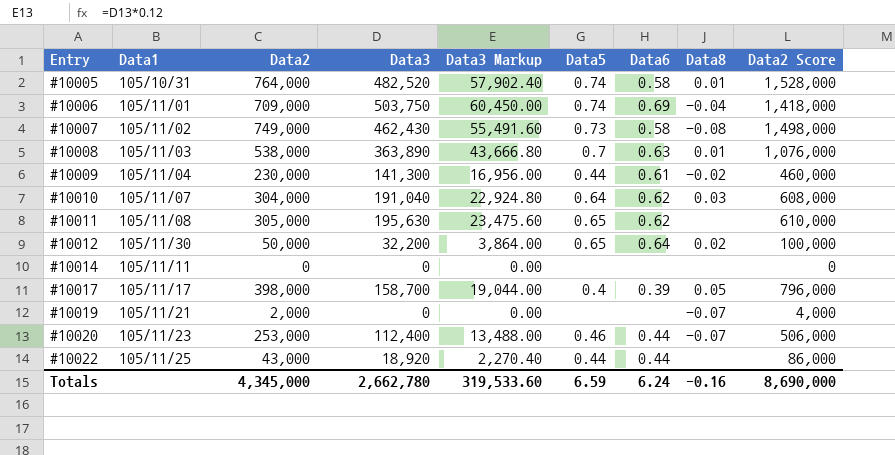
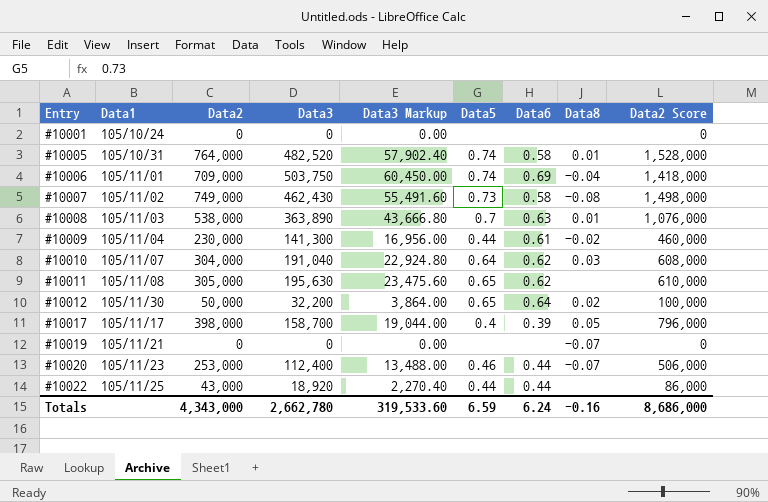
row #10014: 105/11/11 | 0 | 0 | 0.00 | none | none | none | 0 -> none
row #10001: none -> 105/10/24 | 0 | 0 | 0.00 | none | none | none | 0
#10019 | Data2: 2,000 -> 0
#10019 | Data2 Score: 4,000 -> 0
Totals | Data2: 4,345,000 -> 4,343,000
Totals | Data2 Score: 8,690,000 -> 8,686,000

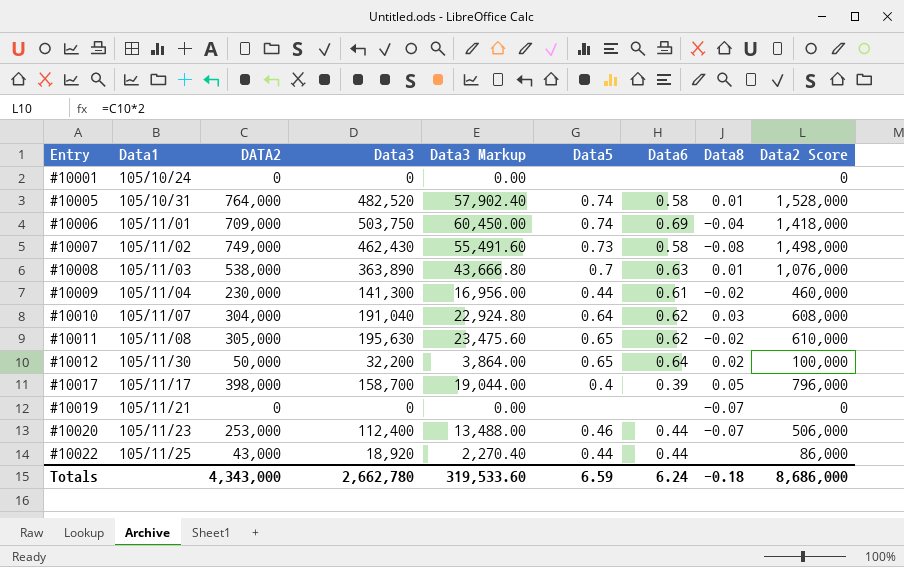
column name: Data2 -> DATA2
#10011 | Data8: none -> -0.02
Totals | Data8: -0.16 -> -0.18

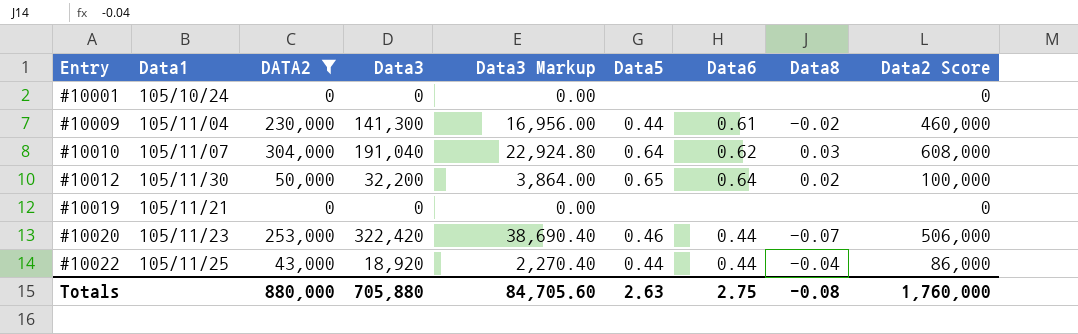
filter: none -> DATA2 <= 304,000
#10019 | Data8: -0.07 -> none
#10020 | Data3: 112,400 -> 322,420
#10020 | Data3 Markup: 13,488.00 -> 38,690.40
#10022 | Data8: none -> -0.04
Totals | DATA2: 4,343,000 -> 880,000
Totals | Data3: 2,662,780 -> 705,880
Totals | Data3 Markup: 319,533.60 -> 84,705.60
Totals | Data5: 6.59 -> 2.63
Totals | Data6: 6.24 -> 2.75
Totals | Data8: -0.18 -> -0.08
Totals | Data2 Score: 8,686,000 -> 1,760,000

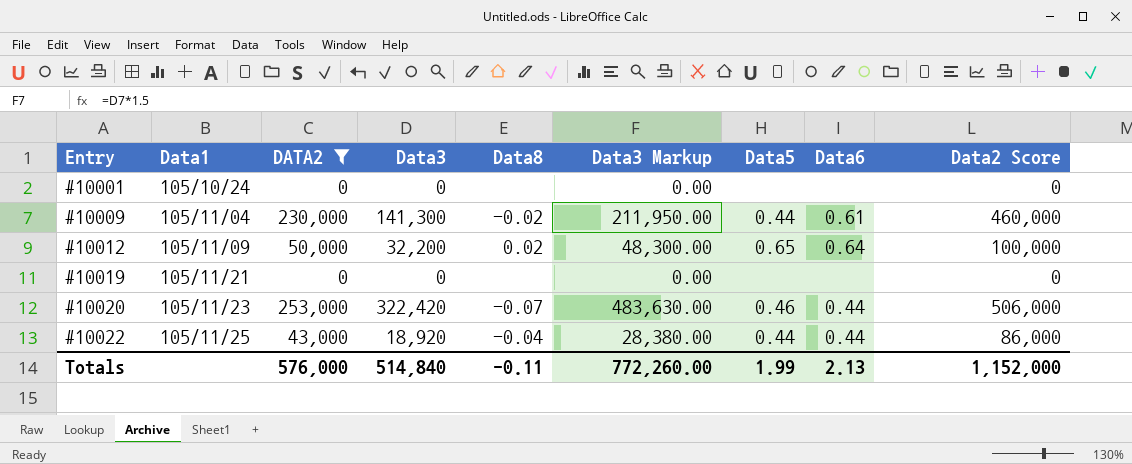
column Data8 | position: 8 -> 5
column Data3 Markup | formula: [Data3] * 0.12 -> [Data3] * 1.5
row #10010: 105/11/07 | 304,000 | 191,040 | 22,924.80 | 0.64 | 0.62 | 0.03 | 608,000 -> none
#10012 | Data1: 105/11/30 -> 105/11/09
Totals | DATA2: 880,000 -> 576,000
Totals | Data3: 705,880 -> 514,840
Totals | Data8: -0.08 -> -0.11
Totals | Data3 Markup: 84,705.60 -> 772,260.00
Totals | Data5: 2.63 -> 1.99
Totals | Data6: 2.75 -> 2.13
Totals | Data2 Score: 1,760,000 -> 1,152,000

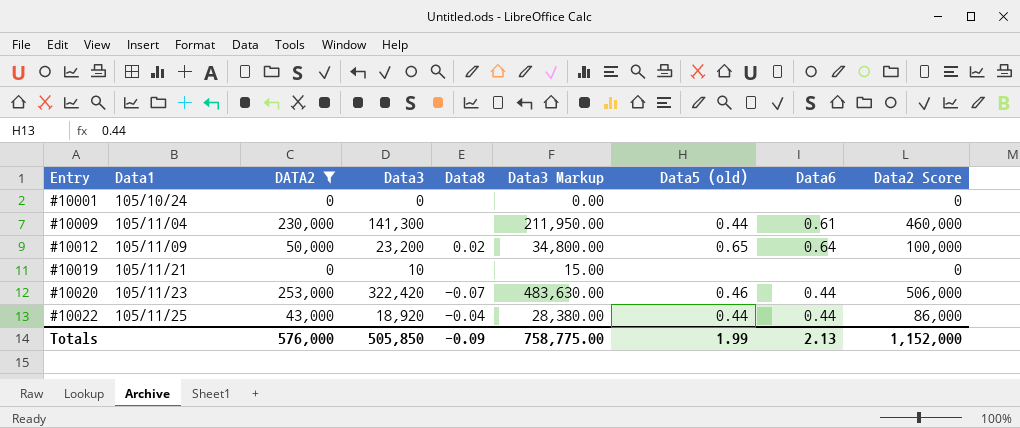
column name: Data5 -> Data5 (old)
#10009 | Data8: -0.02 -> none
#10012 | Data3: 32,200 -> 23,200
#10012 | Data3 Markup: 48,300.00 -> 34,800.00
#10019 | Data3: 0 -> 10
#10019 | Data3 Markup: 0.00 -> 15.00
Totals | Data3: 514,840 -> 505,850
Totals | Data8: -0.11 -> -0.09
Totals | Data3 Markup: 772,260.00 -> 758,775.00

